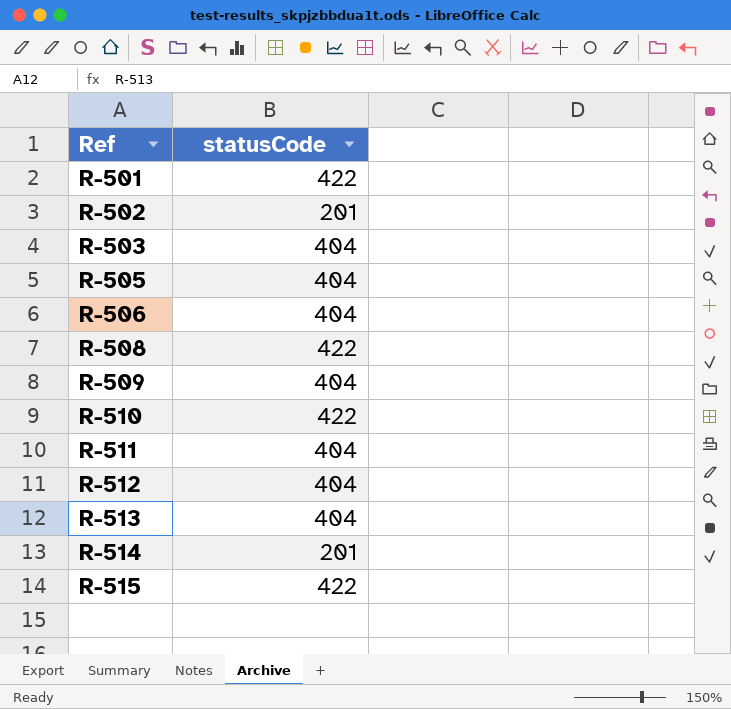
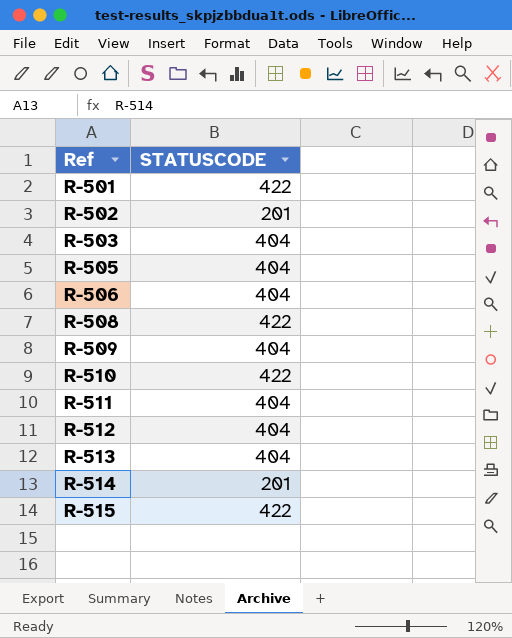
column name: statusCode -> STATUSCODE

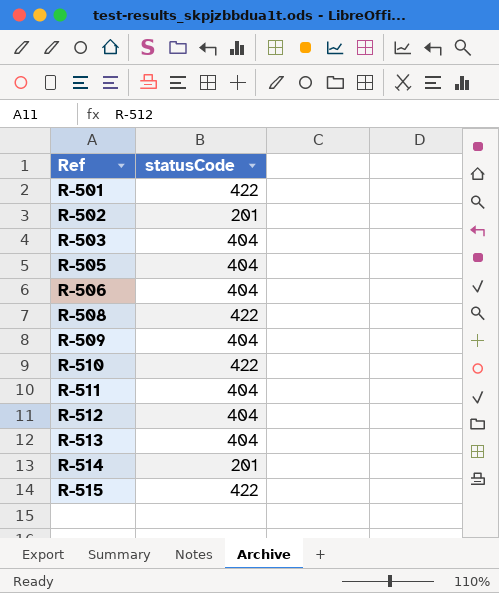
column name: STATUSCODE -> statusCode

